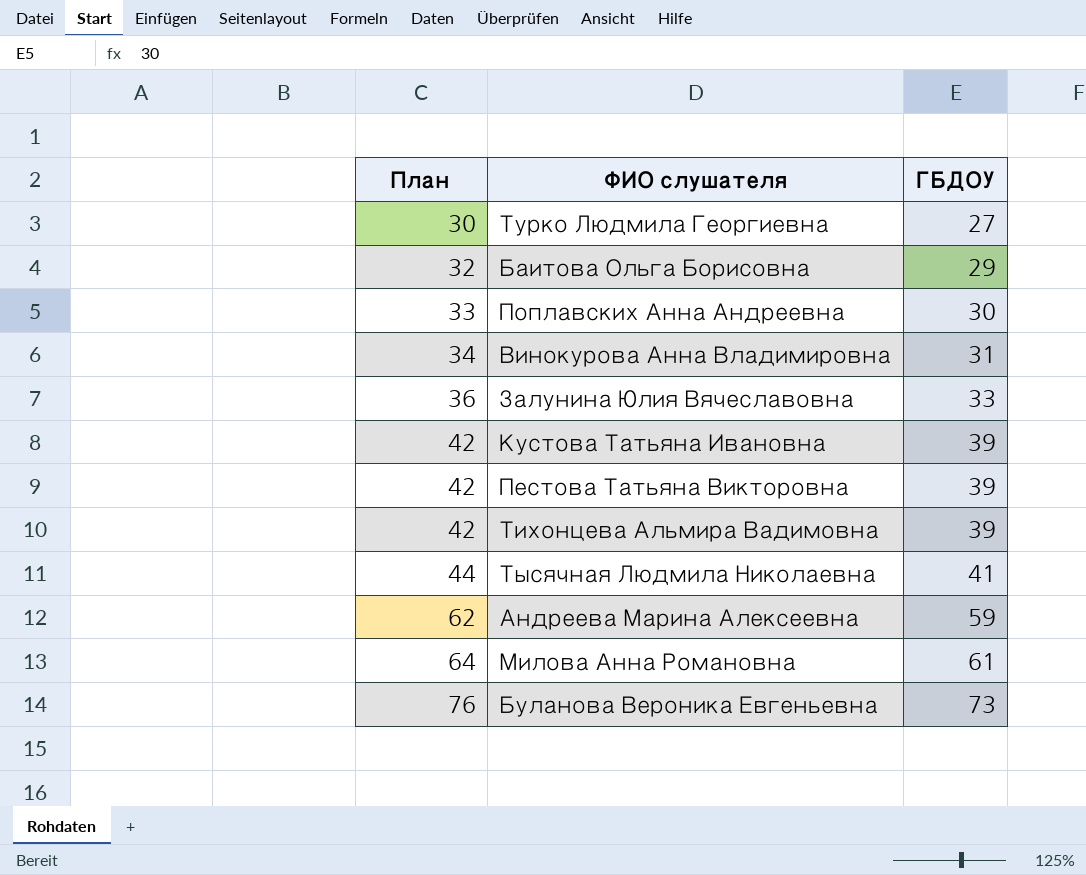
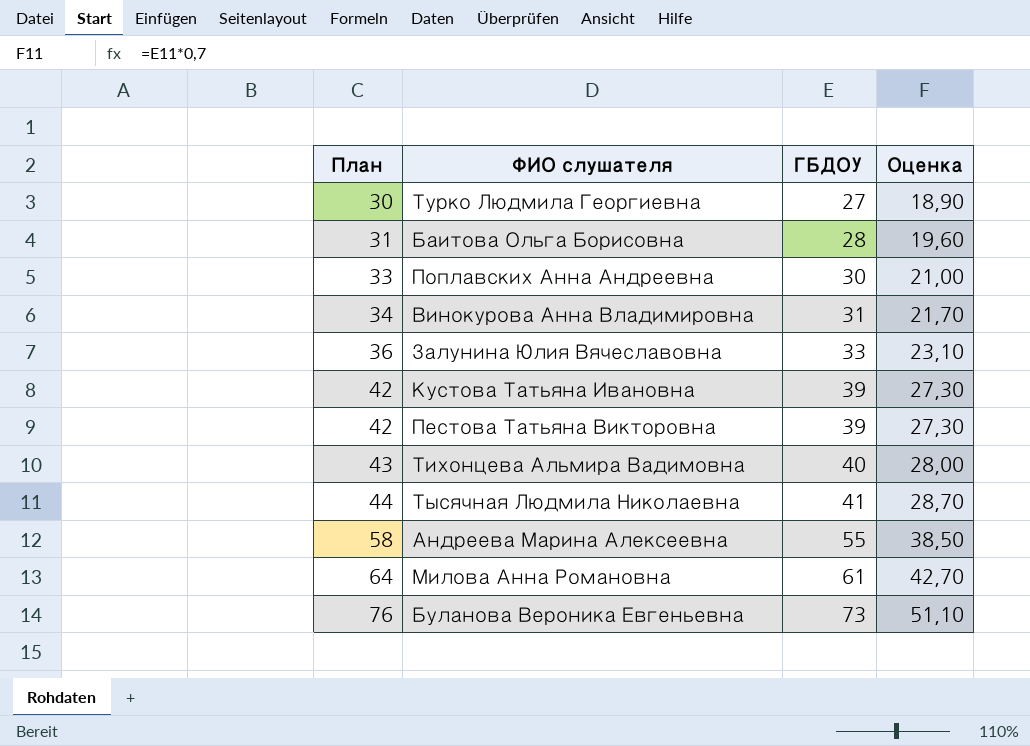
column Оценка | formula: none -> [ГБДОУ] * 0,7
Баитова Ольга Борисовна | План: 32 -> 31
Баитова Ольга Борисовна | ГБДОУ: 29 -> 28
Тихонцева Альмира Вадимовна | План: 42 -> 43
Тихонцева Альмира Вадимовна | ГБДОУ: 39 -> 40
Андреева Марина Алексеевна | План: 62 -> 58
Андреева Марина Алексеевна | ГБДОУ: 59 -> 55

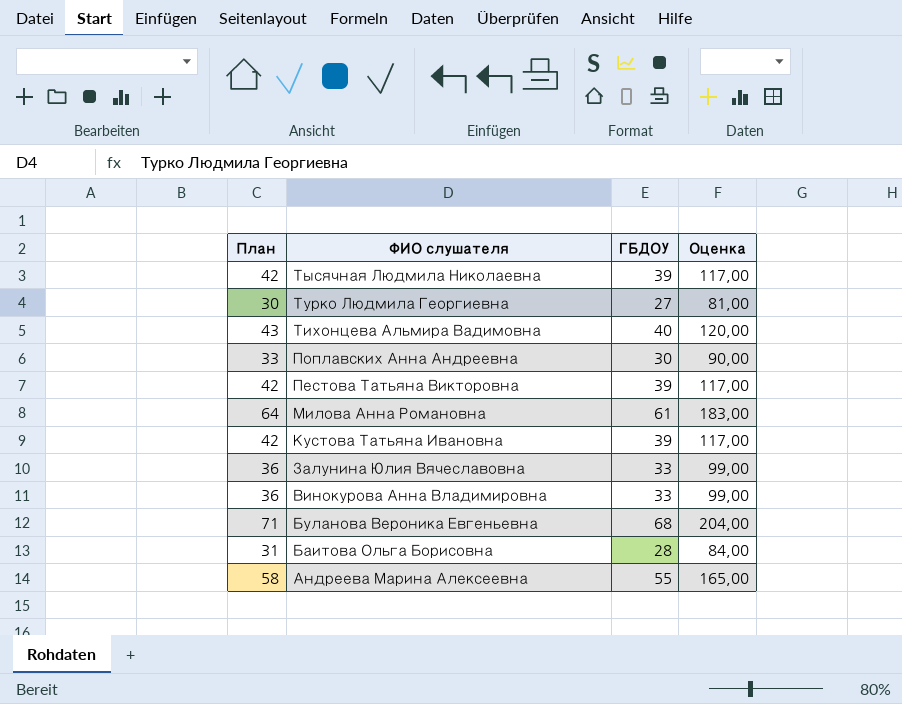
row order: План ascending -> ФИО слушателя descending
column Оценка | formula: [ГБДОУ] * 0,7 -> [ГБДОУ] * 3
Тысячная Людмила Николаевна | План: 44 -> 42
Тысячная Людмила Николаевна | ГБДОУ: 41 -> 39
Винокурова Анна Владимировна | План: 34 -> 36
Винокурова Анна Владимировна | ГБДОУ: 31 -> 33
Буланова Вероника Евгеньевна | План: 76 -> 71
Буланова Вероника Евгеньевна | ГБДОУ: 73 -> 68

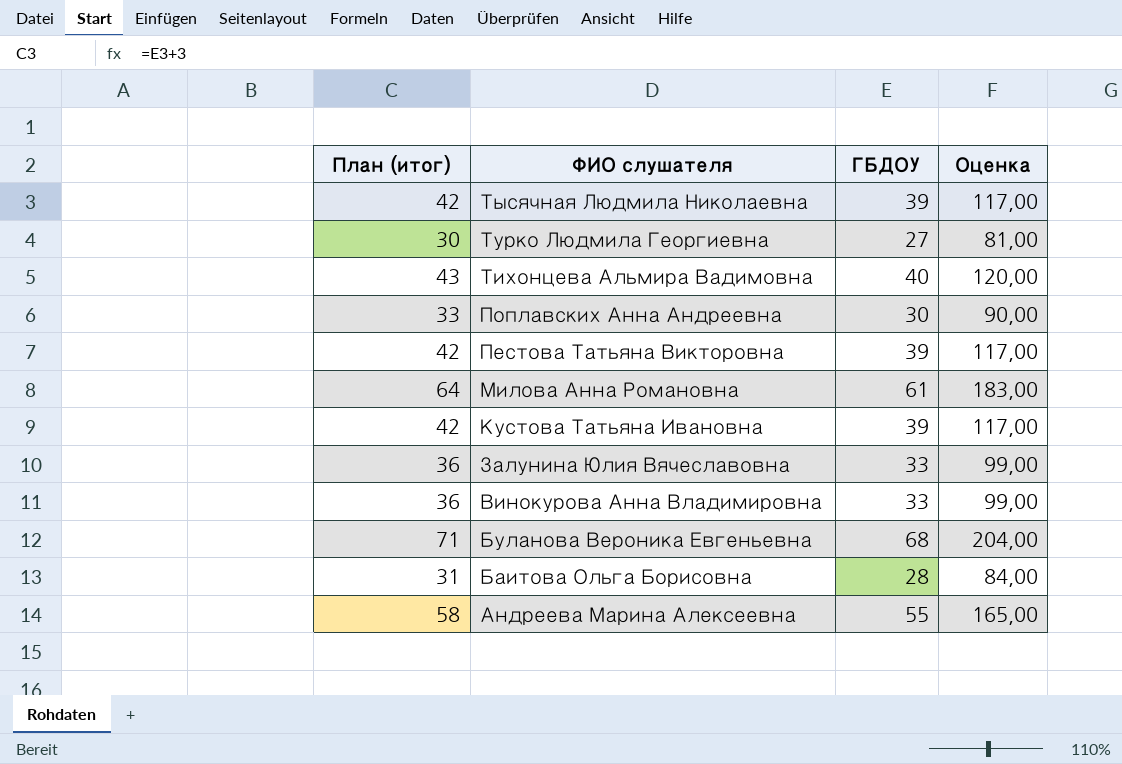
column name: План -> План (итог)

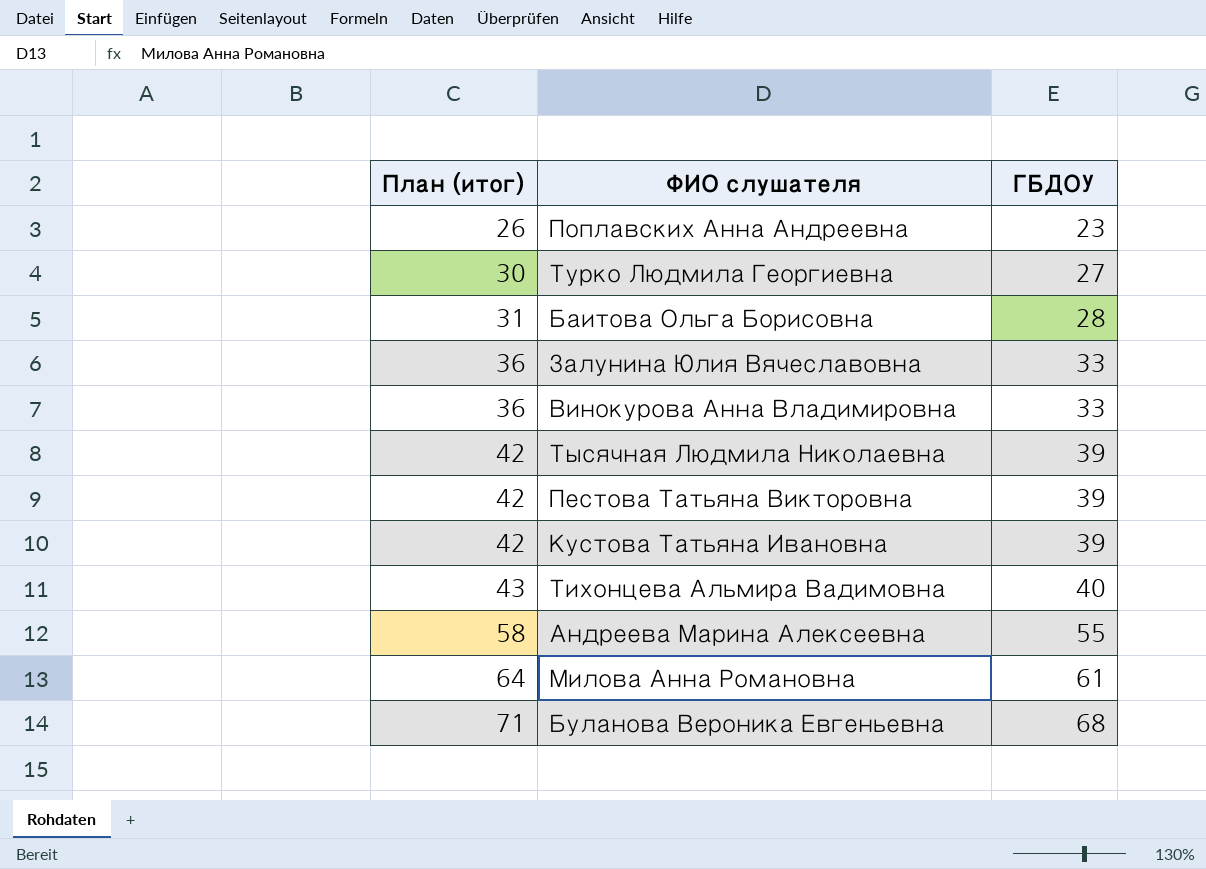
row order: ФИО слушателя descending -> План (итог) ascending
column Оценка | formula: [ГБДОУ] * 3 -> none
Поплавских Анна Андреевна | План (итог): 33 -> 26
Поплавских Анна Андреевна | ГБДОУ: 30 -> 23

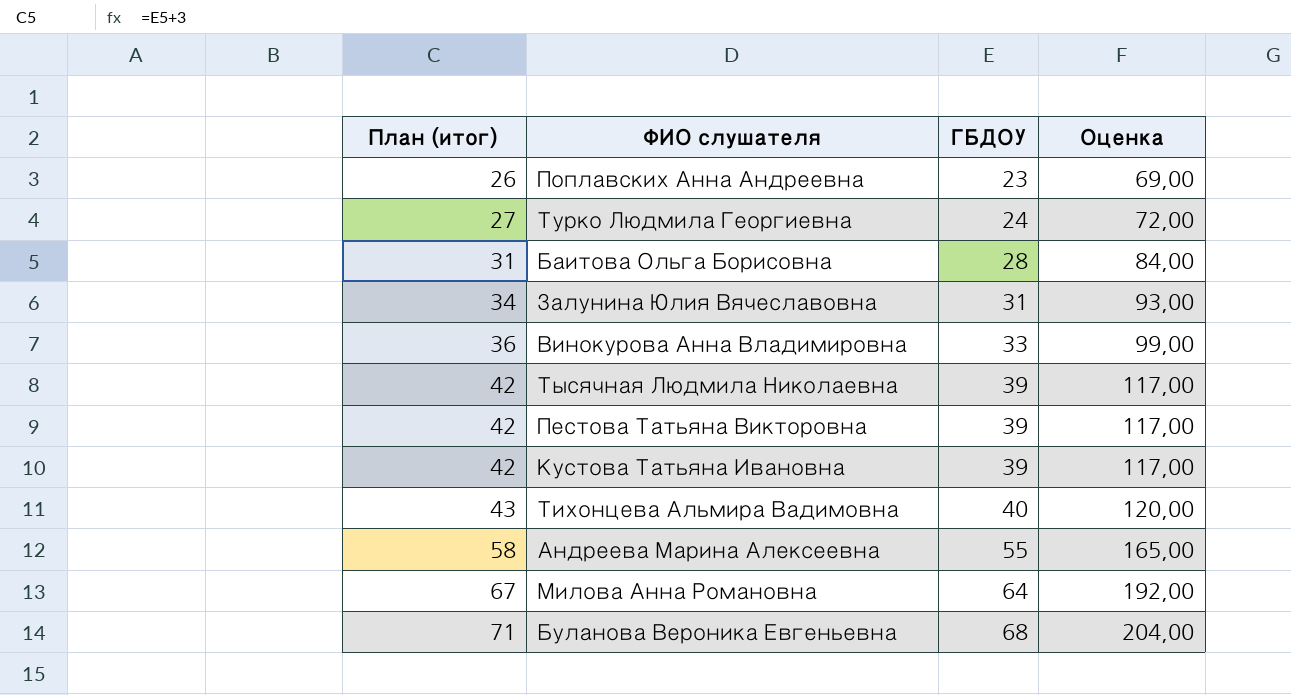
column Оценка | formula: none -> [ГБДОУ] * 3
Турко Людмила Георгиевна | План (итог): 30 -> 27
Турко Людмила Георгиевна | ГБДОУ: 27 -> 24
Залунина Юлия Вячеславовна | План (итог): 36 -> 34
Залунина Юлия Вячеславовна | ГБДОУ: 33 -> 31
Милова Анна Романовна | План (итог): 64 -> 67
Милова Анна Романовна | ГБДОУ: 61 -> 64

